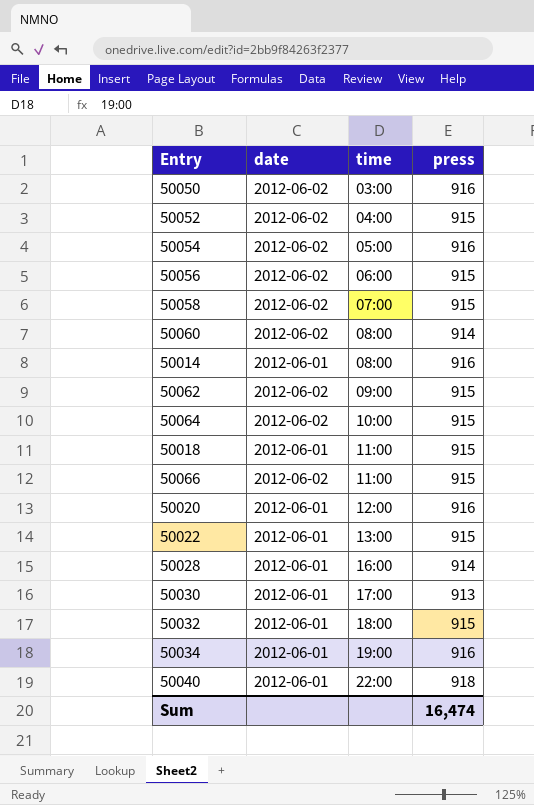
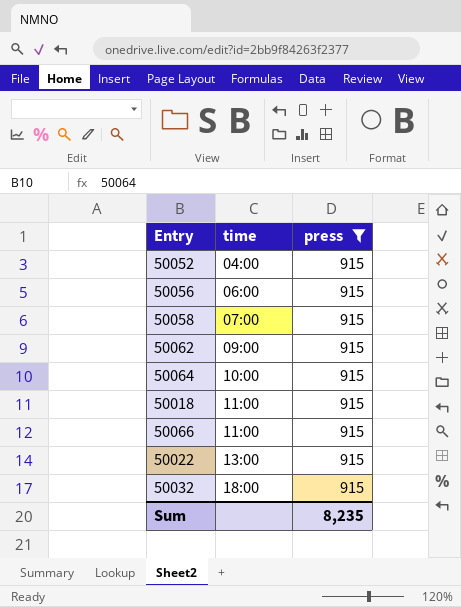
filter: none -> press = 915
column date | position: 2 -> none
Sum | press: 16,474 -> 8,235

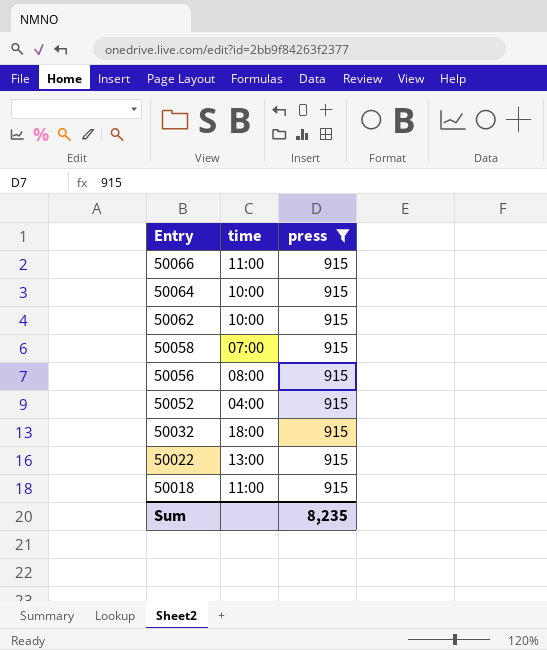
row order: time ascending -> Entry descending
50062 | time: 09:00 -> 10:00
50056 | time: 06:00 -> 08:00

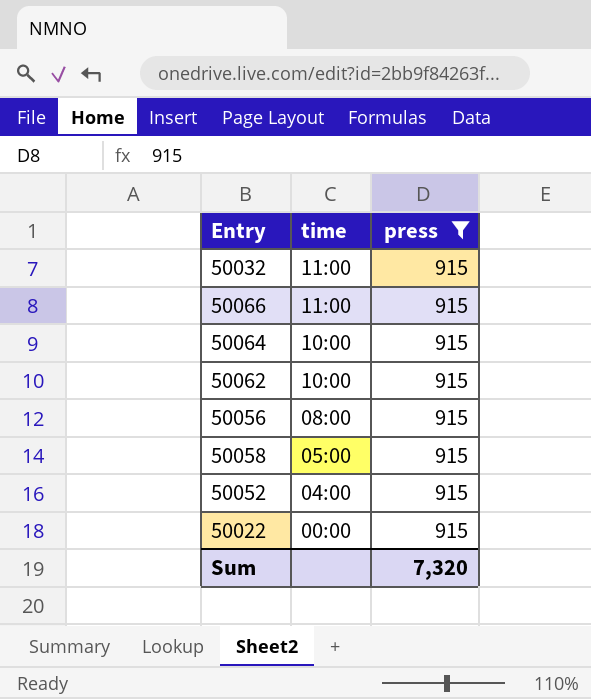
row order: Entry descending -> time descending
row 50018: 11:00 | 915 -> none
50032 | time: 18:00 -> 11:00
50058 | time: 07:00 -> 05:00
50022 | time: 13:00 -> 00:00
Sum | press: 8,235 -> 7,320

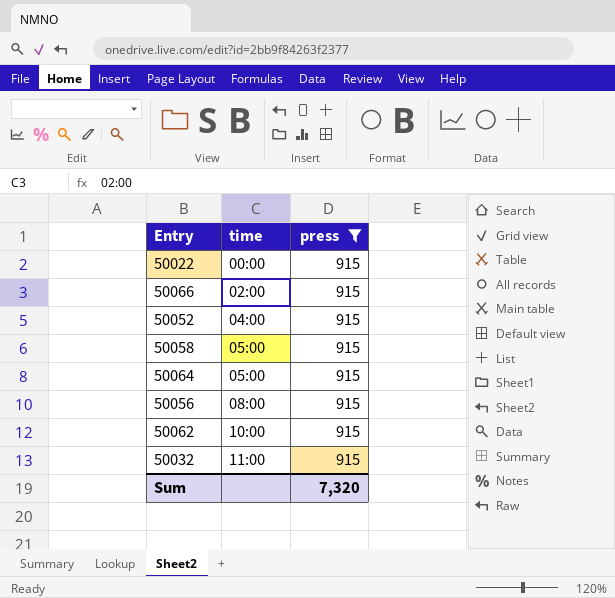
row order: time descending -> time ascending
50066 | time: 11:00 -> 02:00
50064 | time: 10:00 -> 05:00

